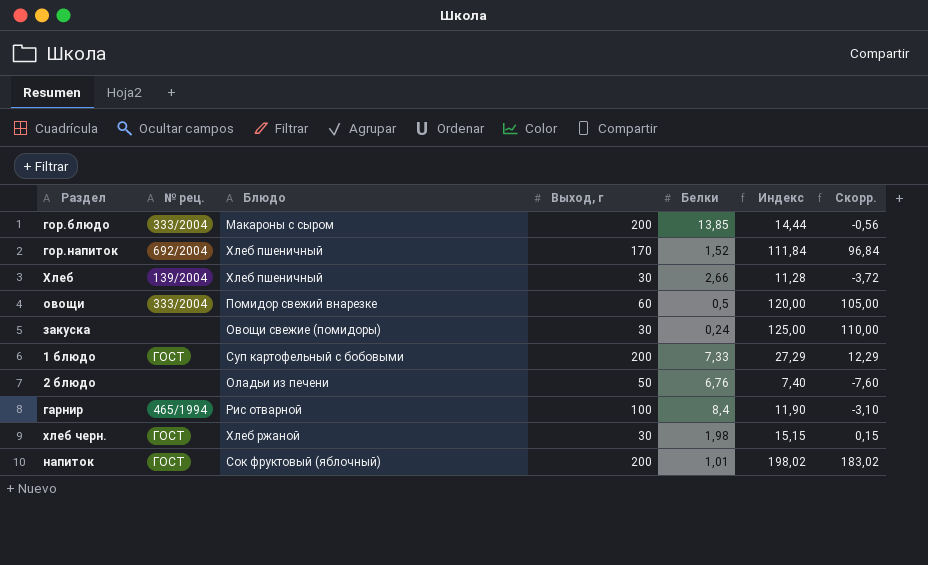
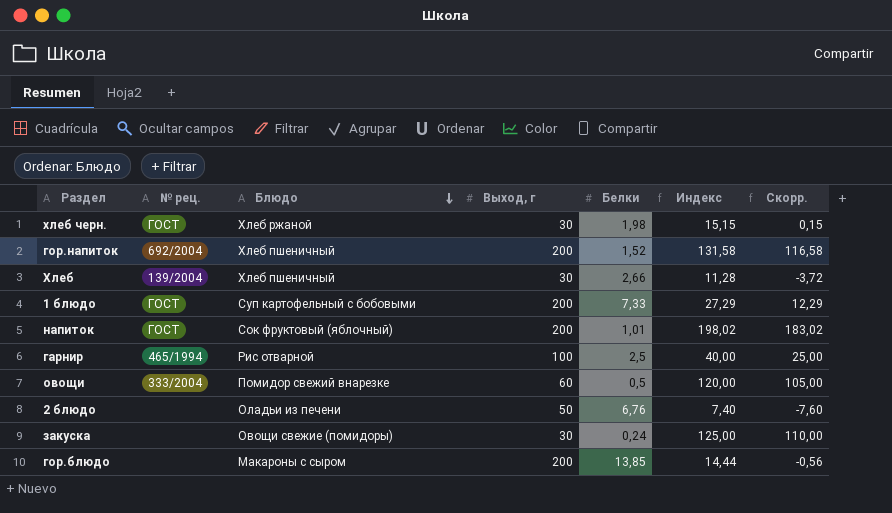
row order: none -> Блюдо descending
гор.напиток | Выход, г: 170 -> 200
гор.напиток | Индекс: 111,84 -> 131,58
гор.напиток | Скорр.: 96,84 -> 116,58
гарнир | Белки: 8,4 -> 2,5
гарнир | Индекс: 11,90 -> 40,00
гарнир | Скорр.: -3,10 -> 25,00
гор.блюдо | № рец.: 333/2004 -> none

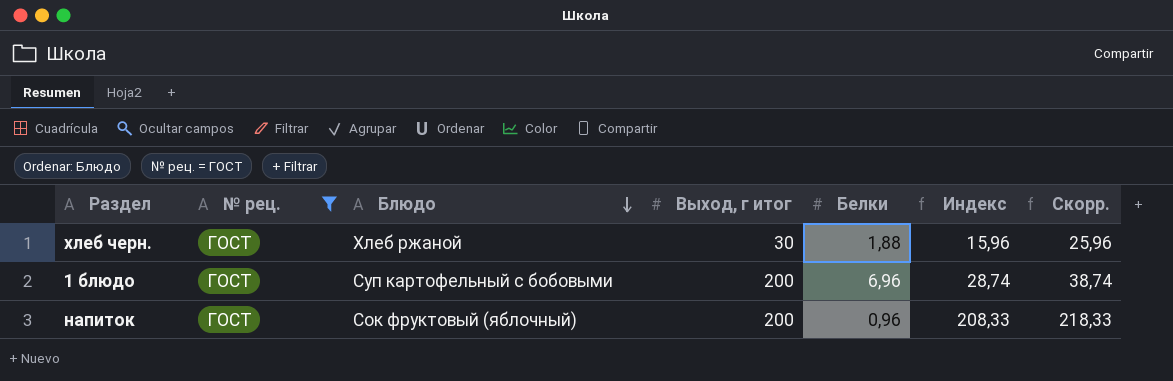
filter: none -> № рец. = ГОСТ
column name: Выход, г -> Выход, г итог
column Скорр. | formula: [Индекс] - 15 -> [Индекс] + 10
хлеб черн. | Белки: 1,98 -> 1,88
хлеб черн. | Индекс: 15,15 -> 15,96
1 блюдо | Белки: 7,33 -> 6,96
1 блюдо | Индекс: 27,29 -> 28,74
напиток | Белки: 1,01 -> 0,96
напиток | Индекс: 198,02 -> 208,33

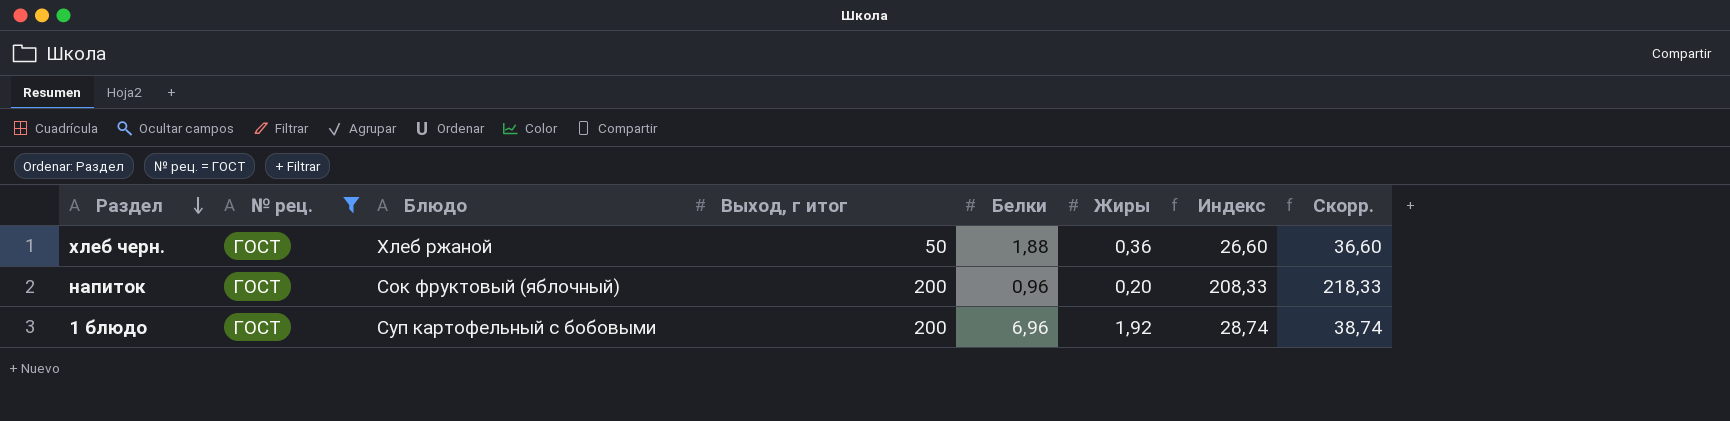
row order: Блюдо descending -> Раздел descending
column Жиры | position: none -> 6
хлеб черн. | Выход, г итог: 30 -> 50
хлеб черн. | Индекс: 15,96 -> 26,60
хлеб черн. | Скорр.: 25,96 -> 36,60

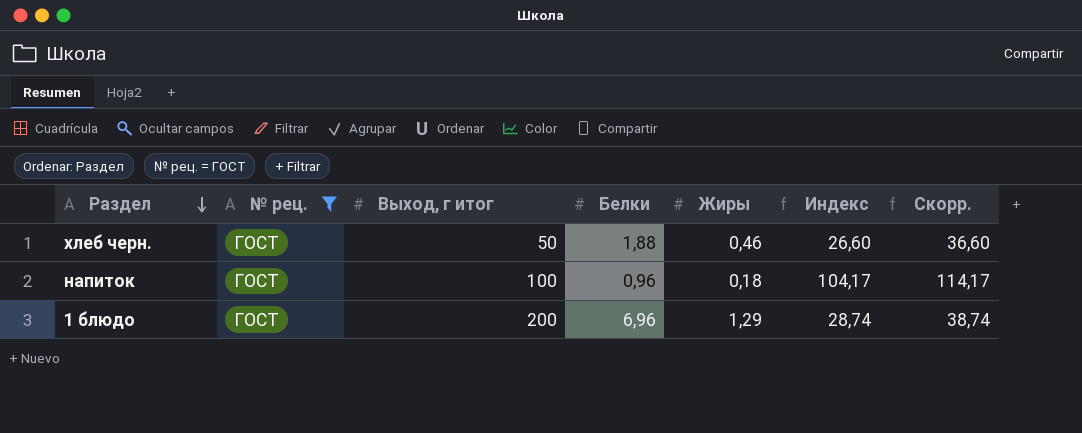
column Блюдо | position: 3 -> none
хлеб черн. | Жиры: 0,36 -> 0,46
напиток | Выход, г итог: 200 -> 100
напиток | Жиры: 0,20 -> 0,18
напиток | Индекс: 208,33 -> 104,17
напиток | Скорр.: 218,33 -> 114,17
1 блюдо | Жиры: 1,92 -> 1,29

